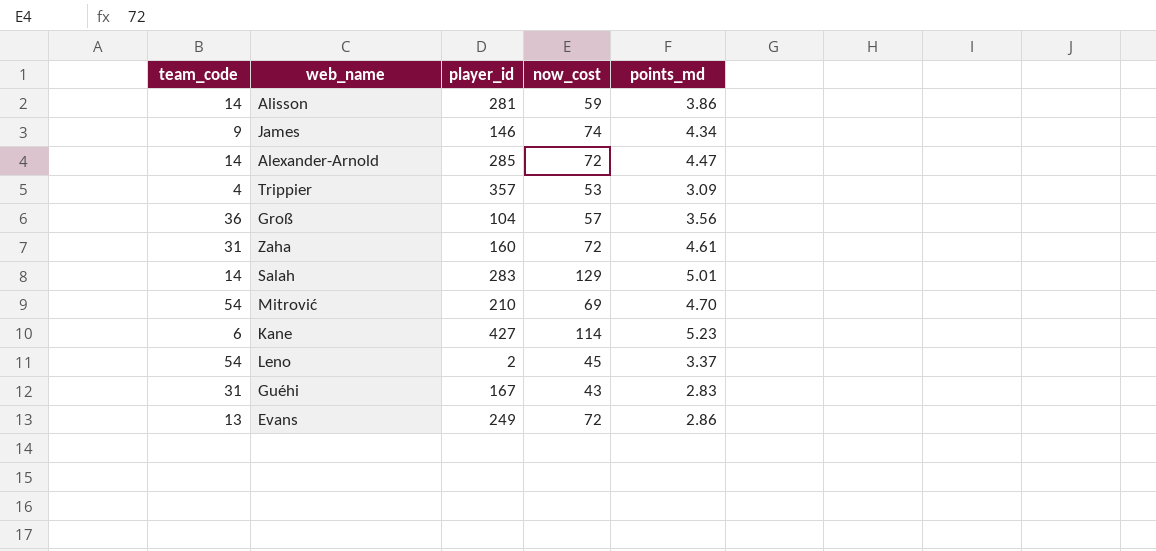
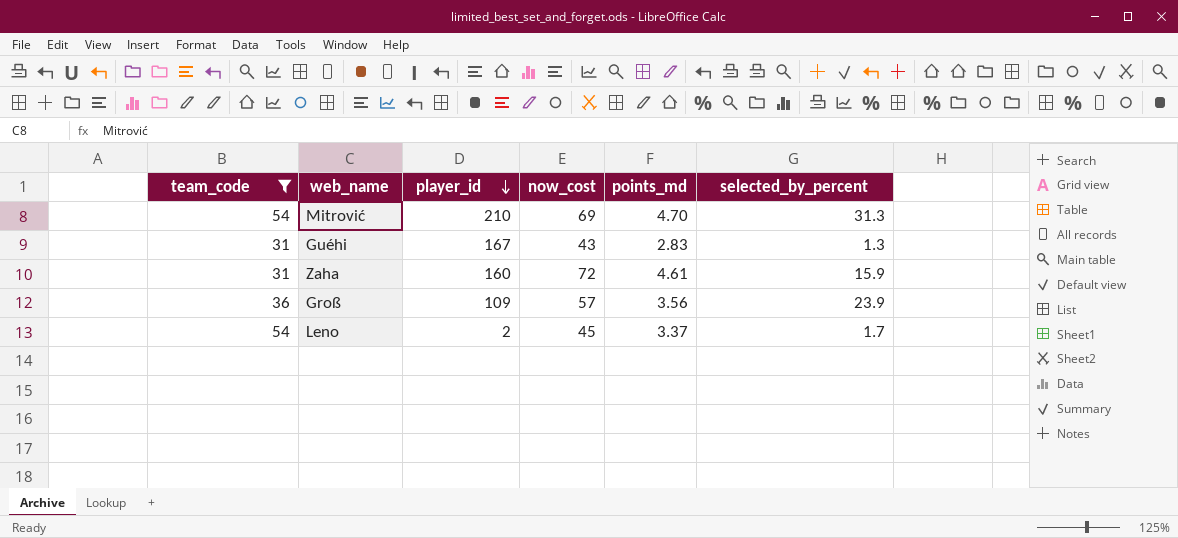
filter: none -> team_code >= 31
row order: none -> player_id descending
column selected_by_percent | position: none -> 6
Groß | player_id: 104 -> 109

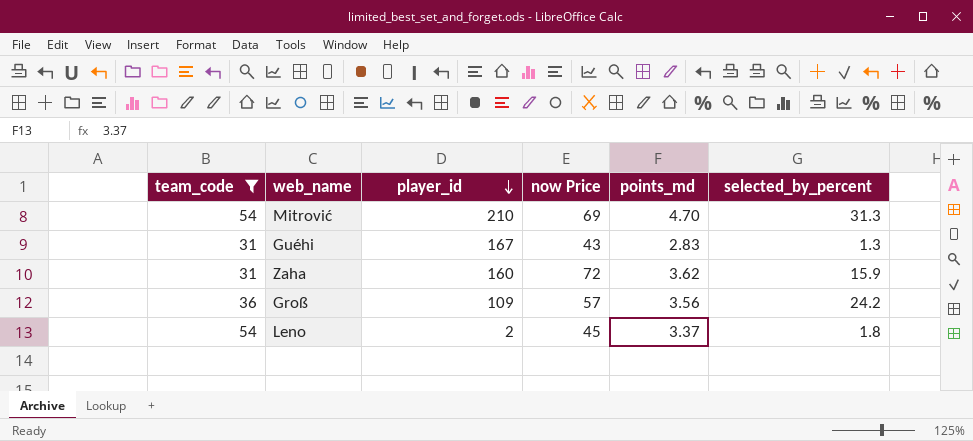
column name: now_cost -> now Price
Zaha | points_md: 4.61 -> 3.62
Groß | selected_by_percent: 23.9 -> 24.2
Leno | selected_by_percent: 1.7 -> 1.8

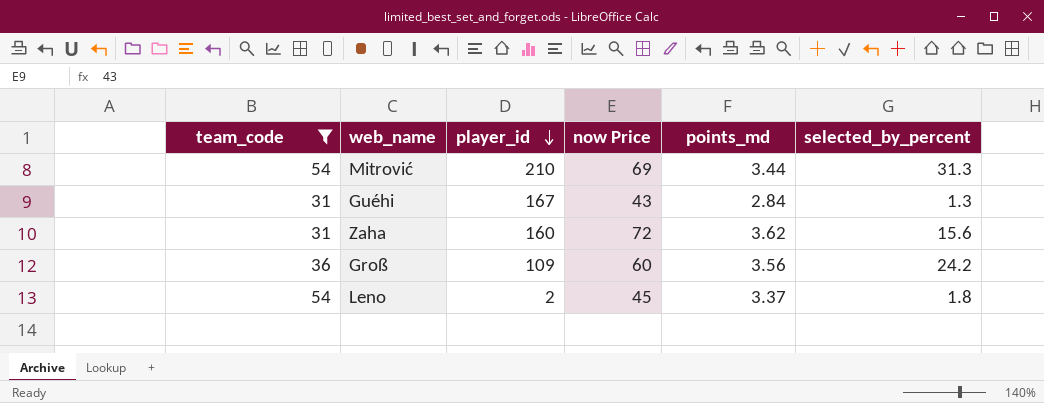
Mitrović | points_md: 4.70 -> 3.44
Guéhi | points_md: 2.83 -> 2.84
Zaha | selected_by_percent: 15.9 -> 15.6
Groß | now Price: 57 -> 60

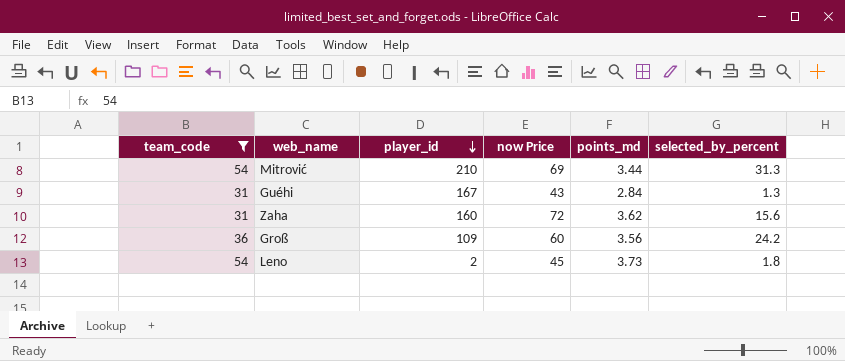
Leno | points_md: 3.37 -> 3.73

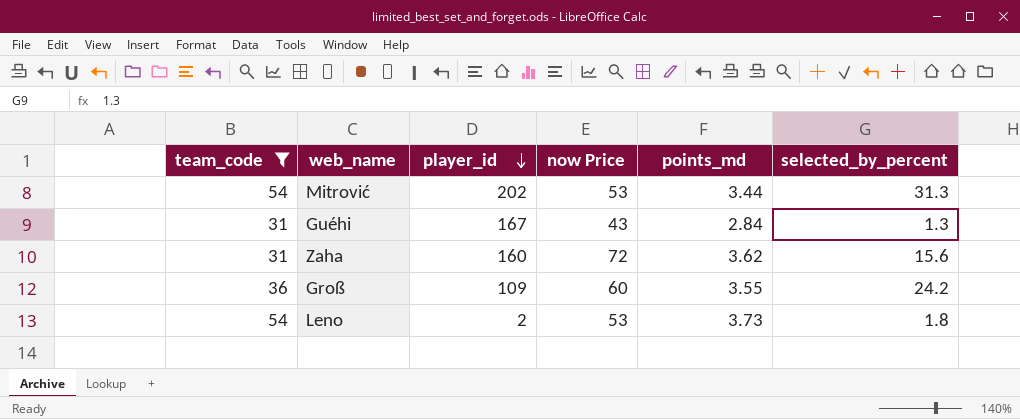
Mitrović | player_id: 210 -> 202
Mitrović | now Price: 69 -> 53
Groß | points_md: 3.56 -> 3.55
Leno | now Price: 45 -> 53

